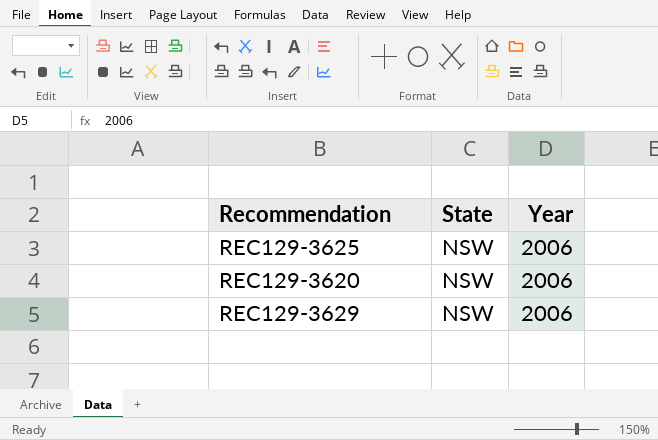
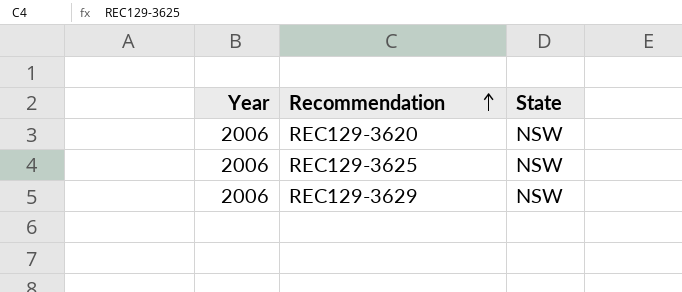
row order: none -> Recommendation ascending
column Year | position: 3 -> 1

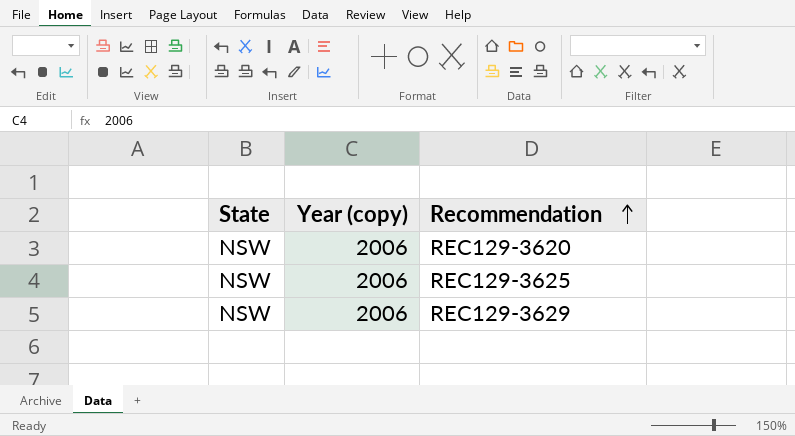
column State | position: 3 -> 1
column name: Year -> Year (copy)

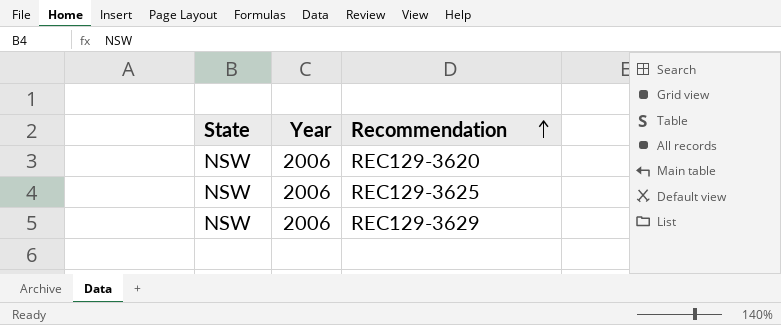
column name: Year (copy) -> Year

